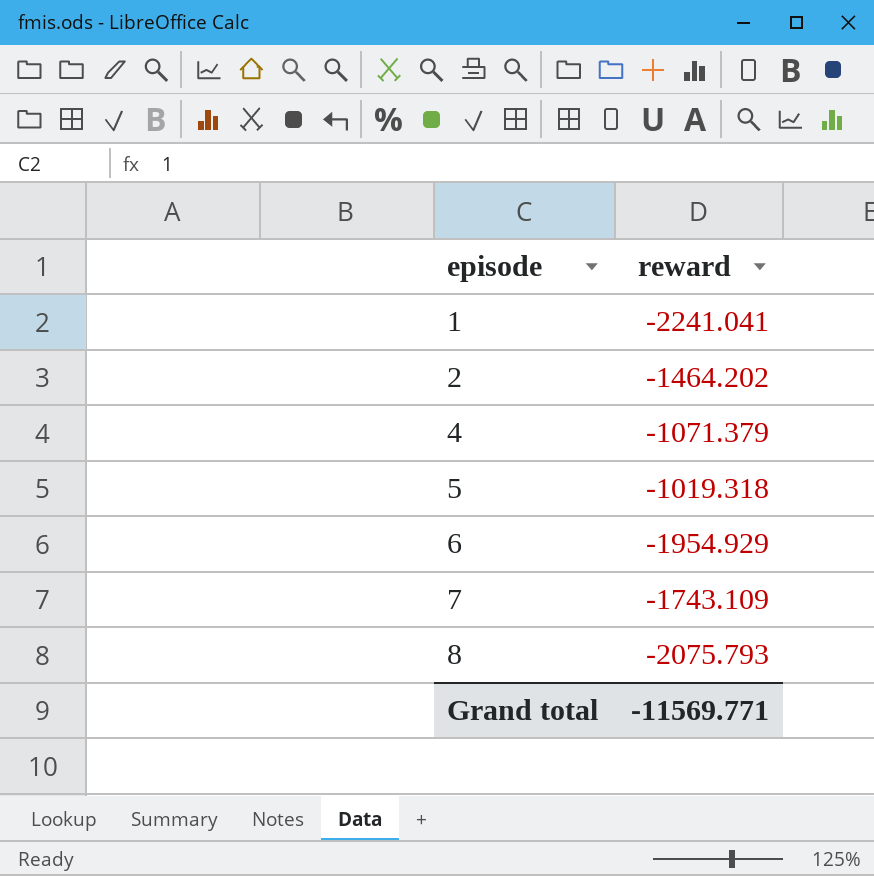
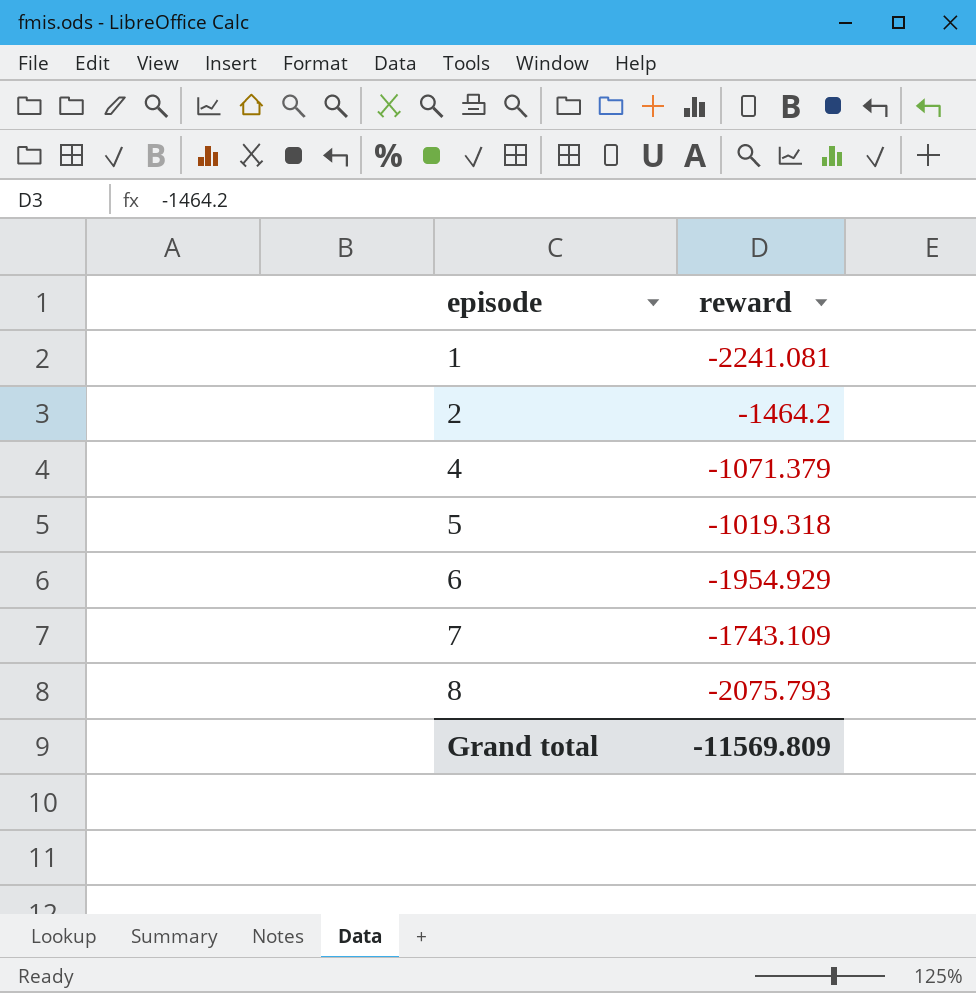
1 | reward: -2241.041 -> -2241.081
2 | reward: -1464.202 -> -1464.2
Grand total | reward: -11569.771 -> -11569.809

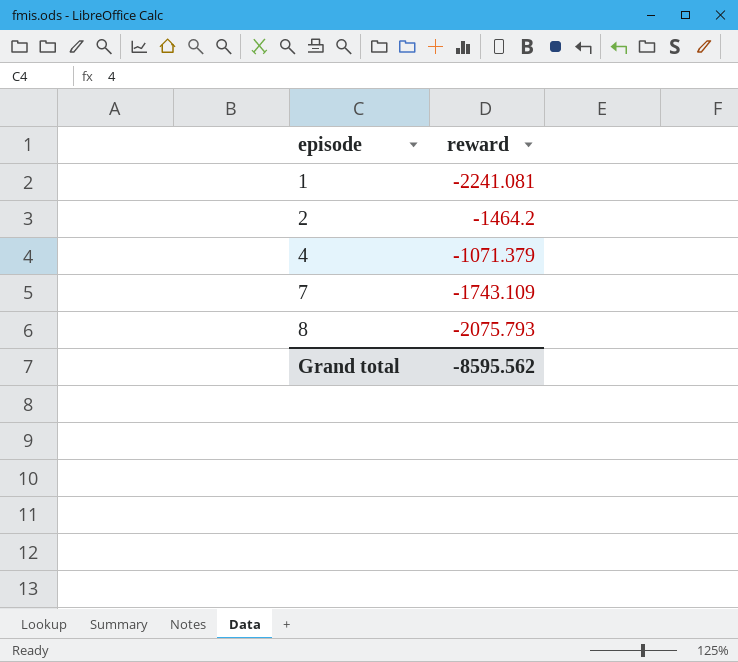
row 5: -1019.318 -> none
row 6: -1954.929 -> none
Grand total | reward: -11569.809 -> -8595.562

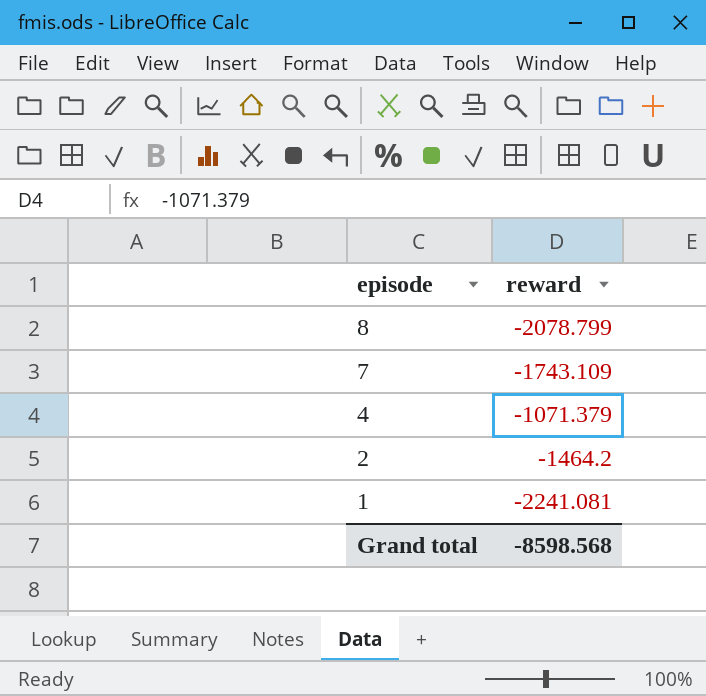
row order: episode ascending -> episode descending
8 | reward: -2075.793 -> -2078.799
Grand total | reward: -8595.562 -> -8598.568

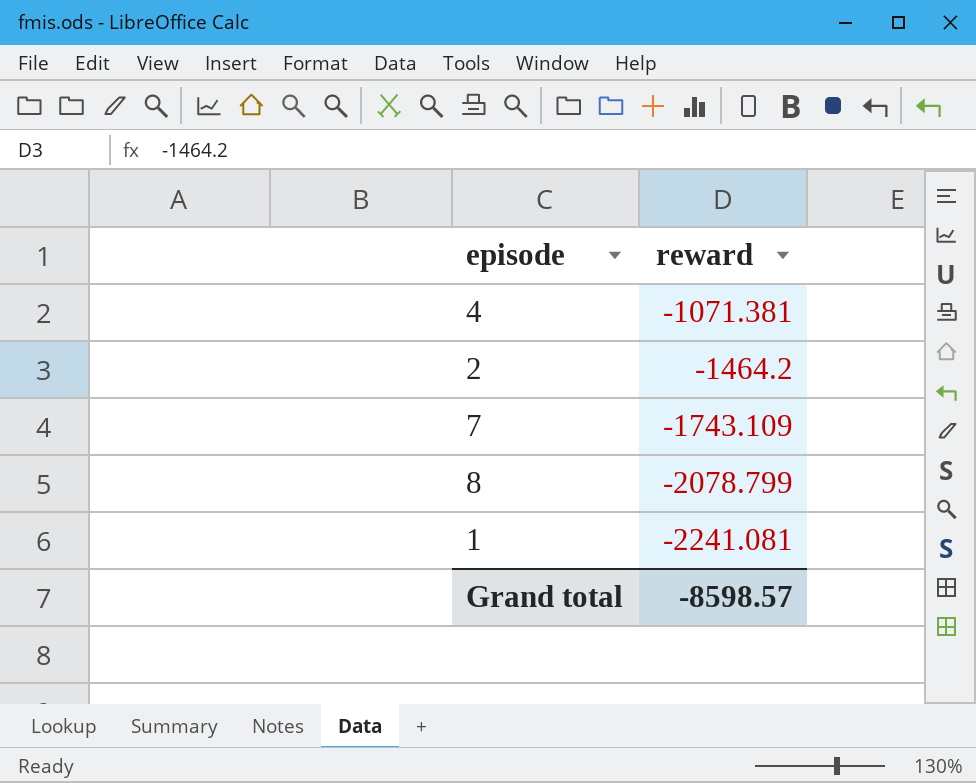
row order: episode descending -> reward descending
4 | reward: -1071.379 -> -1071.381
Grand total | reward: -8598.568 -> -8598.57

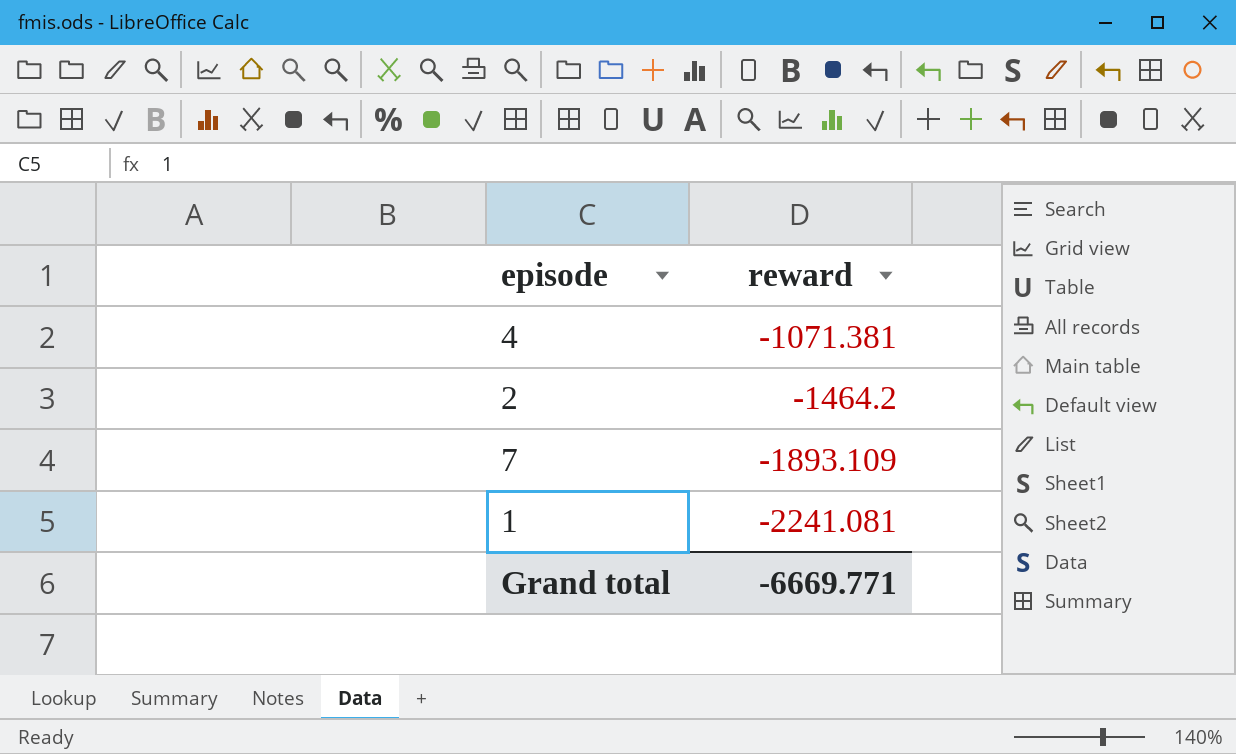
row 8: -2078.799 -> none
7 | reward: -1743.109 -> -1893.109
Grand total | reward: -8598.57 -> -6669.771

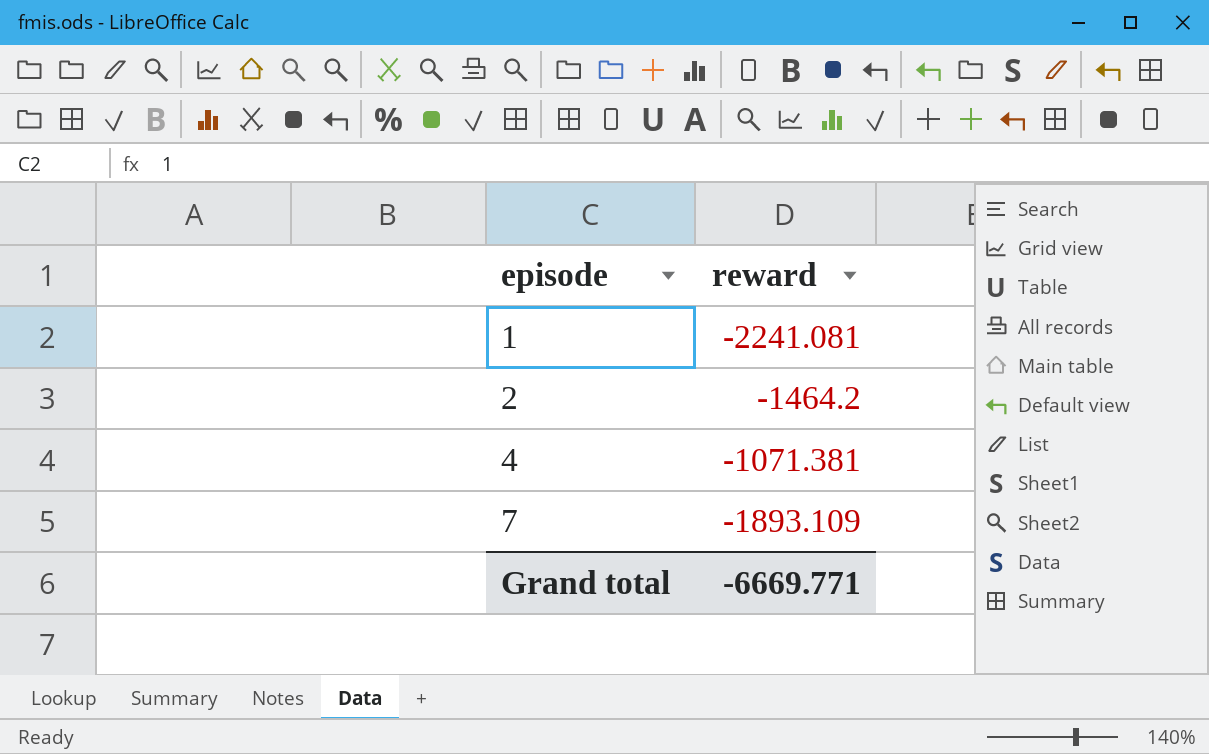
row order: reward descending -> episode ascending

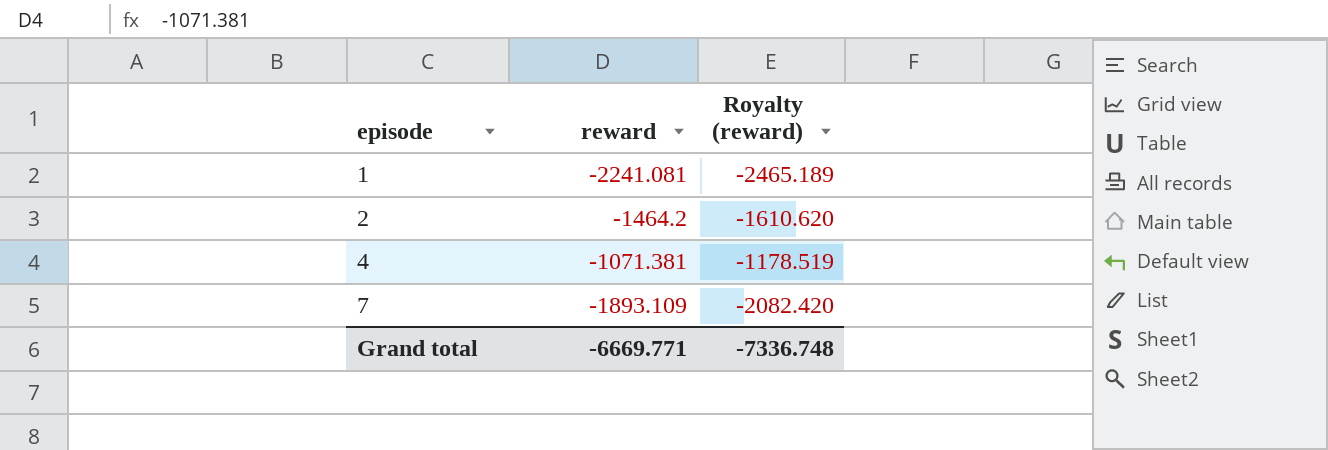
column Royalty (reward) | formula: none -> [reward] * 1.1

